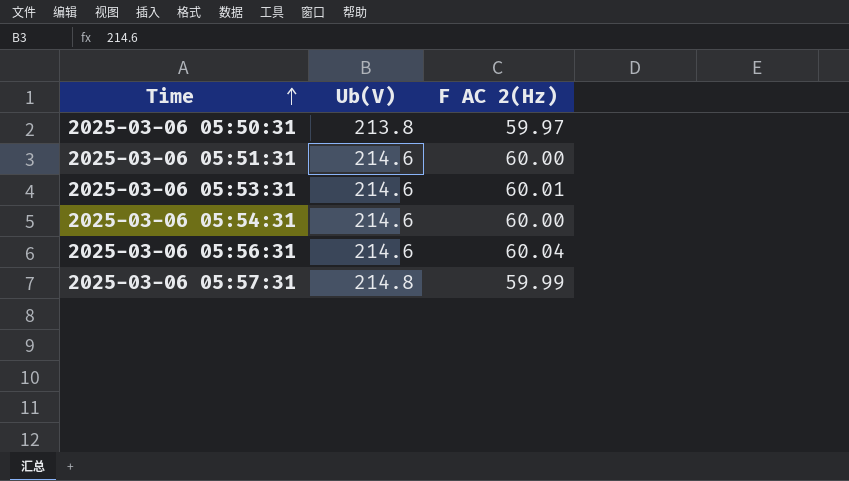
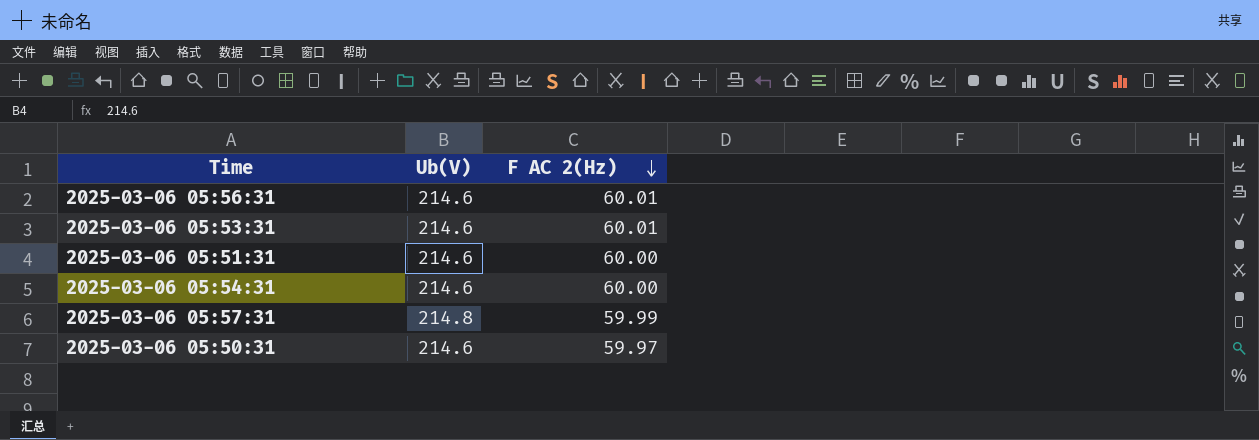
row order: Time ascending -> F AC 2(Hz) descending
2025-03-06 05:56:31 | F AC 2(Hz): 60.04 -> 60.01
2025-03-06 05:50:31 | Ub(V): 213.8 -> 214.6

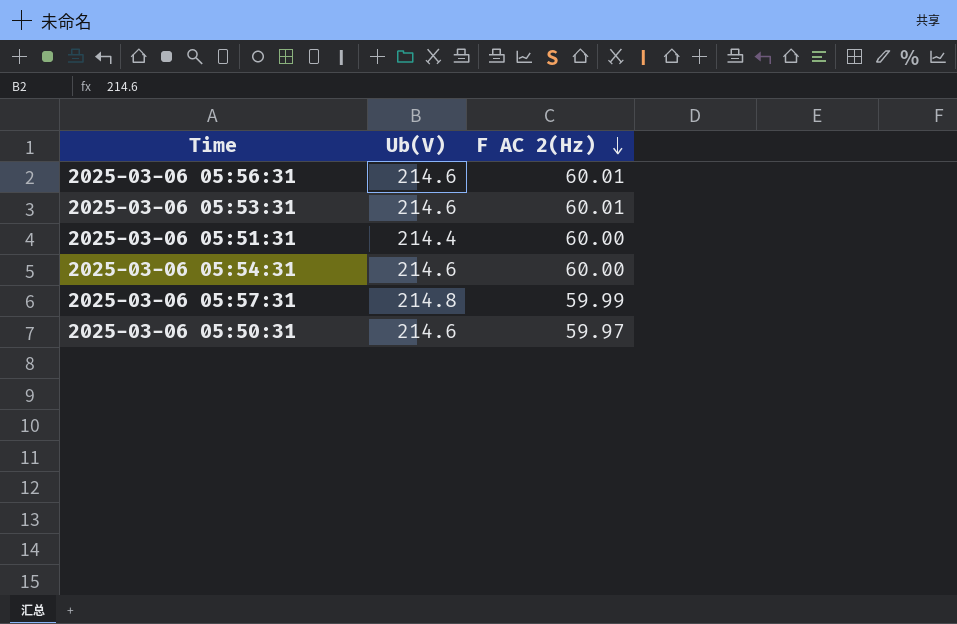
2025-03-06 05:51:31 | Ub(V): 214.6 -> 214.4

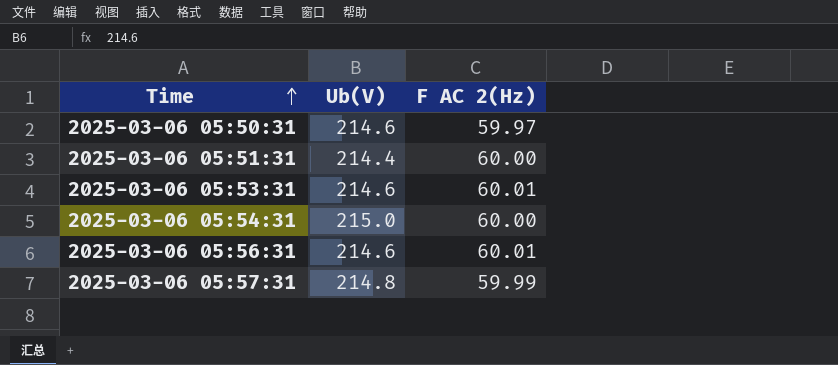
row order: F AC 2(Hz) descending -> Time ascending
2025-03-06 05:54:31 | Ub(V): 214.6 -> 215.0

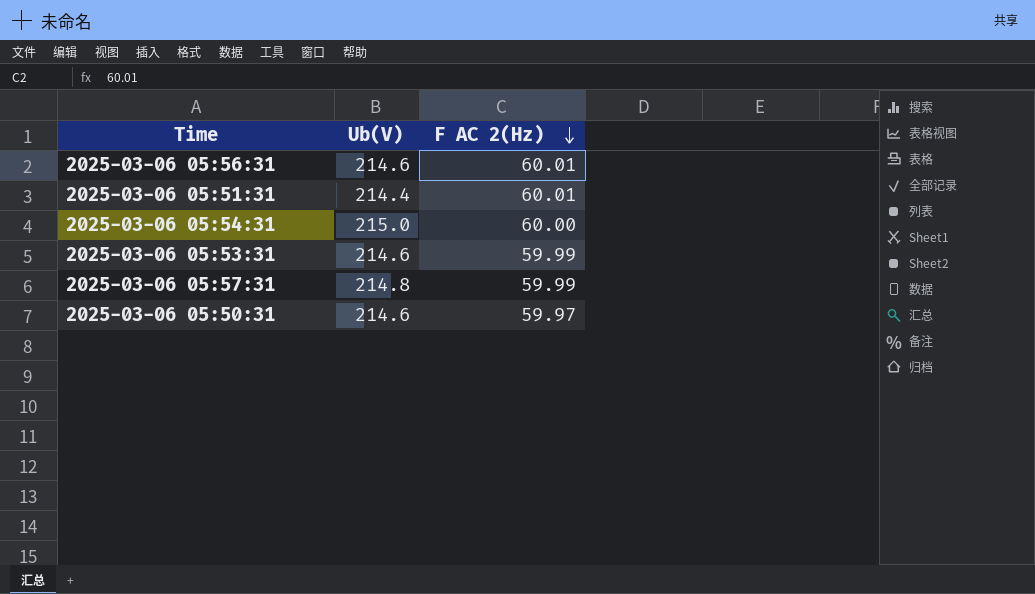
row order: Time ascending -> F AC 2(Hz) descending
2025-03-06 05:51:31 | F AC 2(Hz): 60.00 -> 60.01
2025-03-06 05:53:31 | F AC 2(Hz): 60.01 -> 59.99

